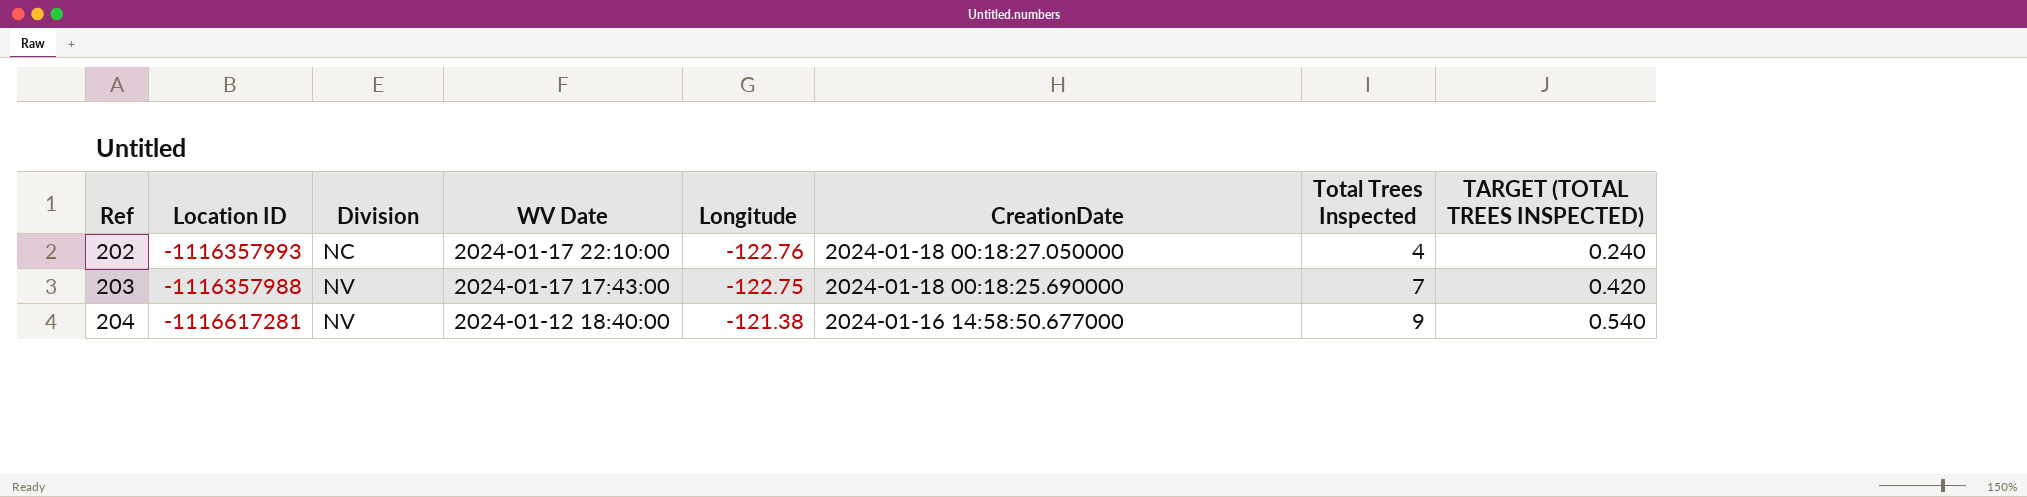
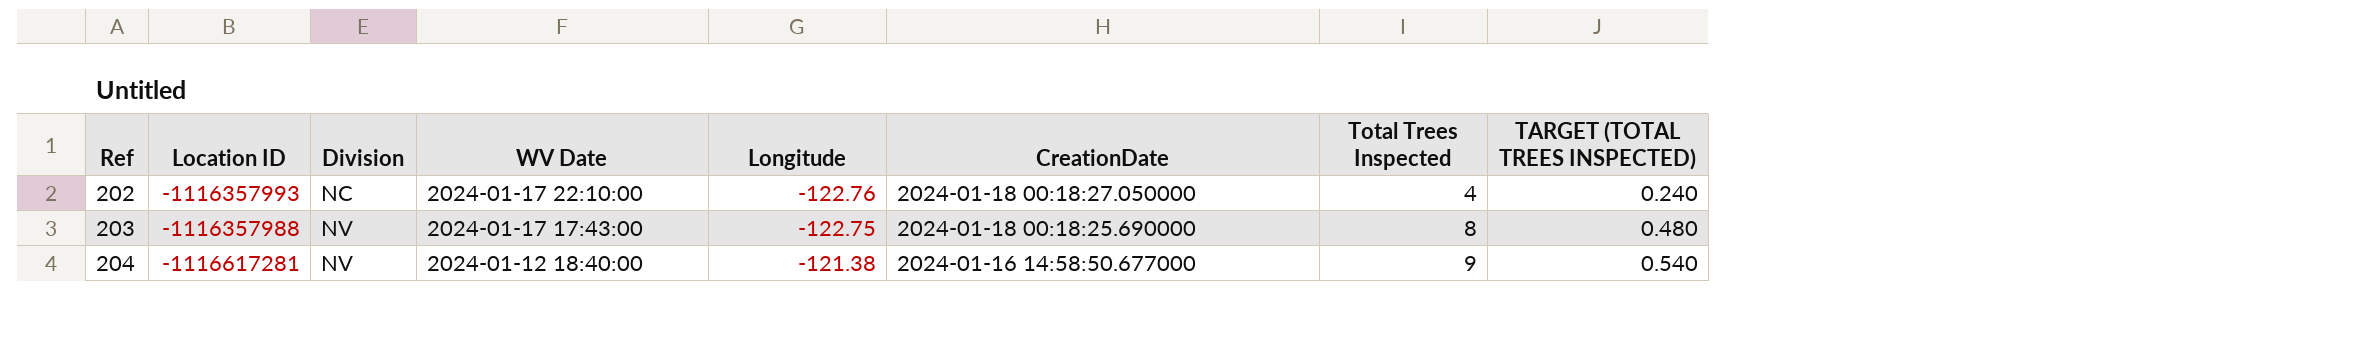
203 | Total Trees Inspected: 7 -> 8
203 | TARGET (TOTAL TREES INSPECTED): 0.420 -> 0.480

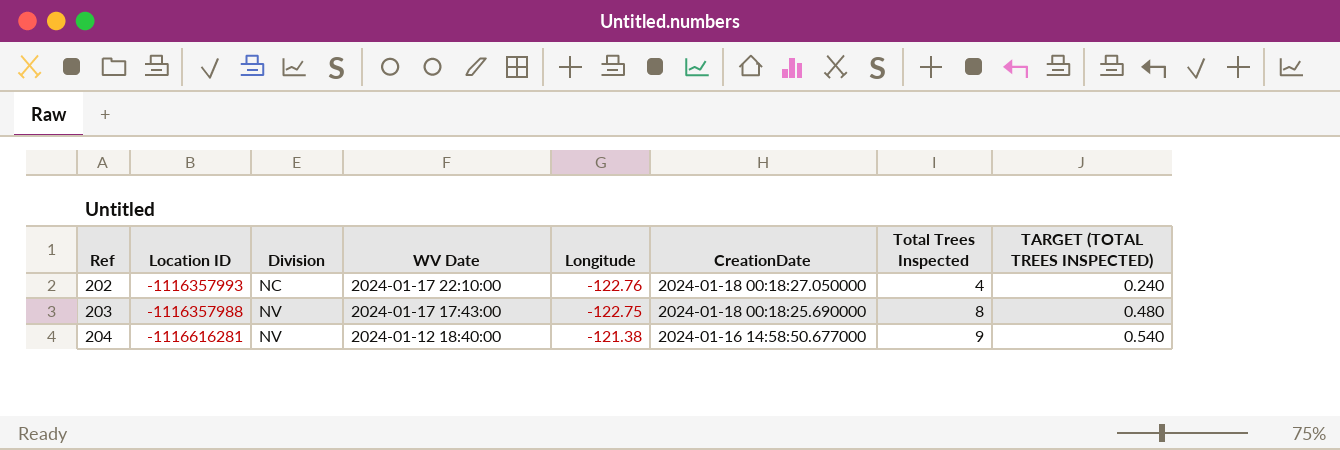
204 | Location ID: -1116617281 -> -1116616281

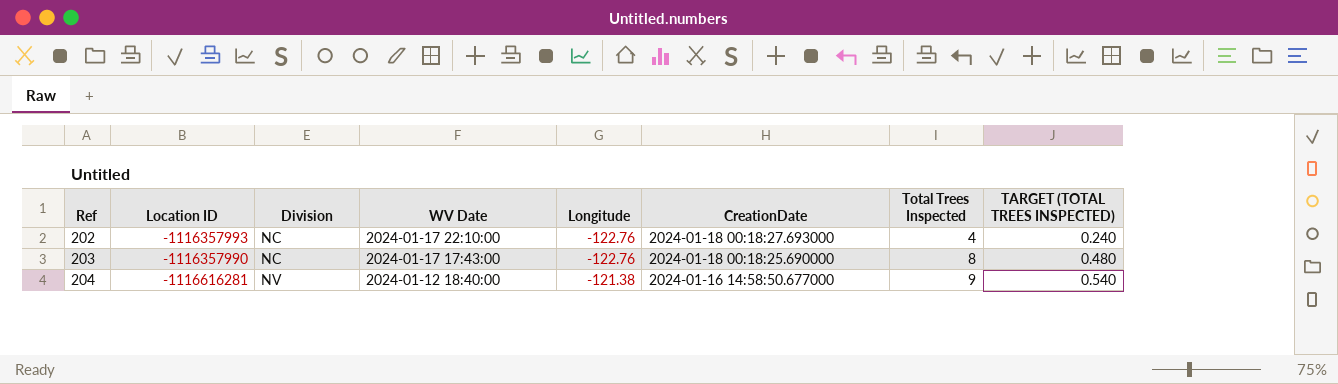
202 | CreationDate: 2024-01-18 00:18:27.050000 -> 2024-01-18 00:18:27.693000
203 | Location ID: -1116357988 -> -1116357990
203 | Division: NV -> NC
203 | Longitude: -122.75 -> -122.76

